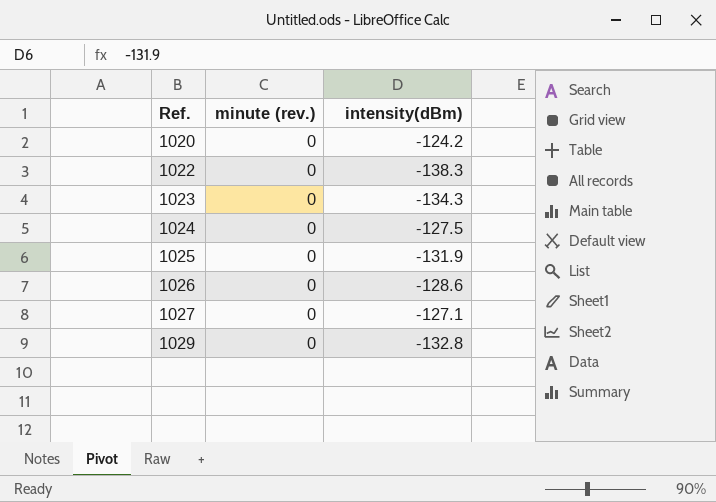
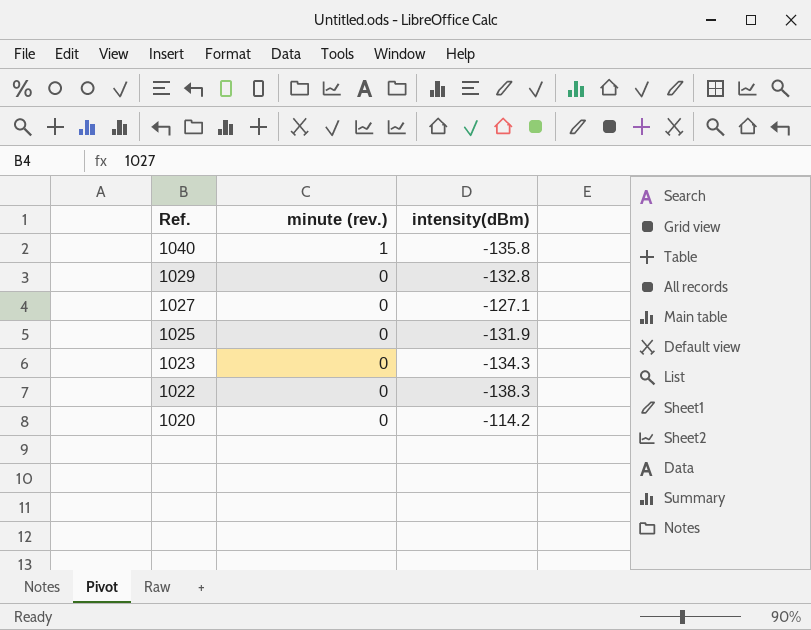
row order: Ref. ascending -> Ref. descending
row 1024: 0 | -127.5 -> none
row 1026: 0 | -128.6 -> none
row 1040: none -> 1 | -135.8
1020 | intensity(dBm): -124.2 -> -114.2

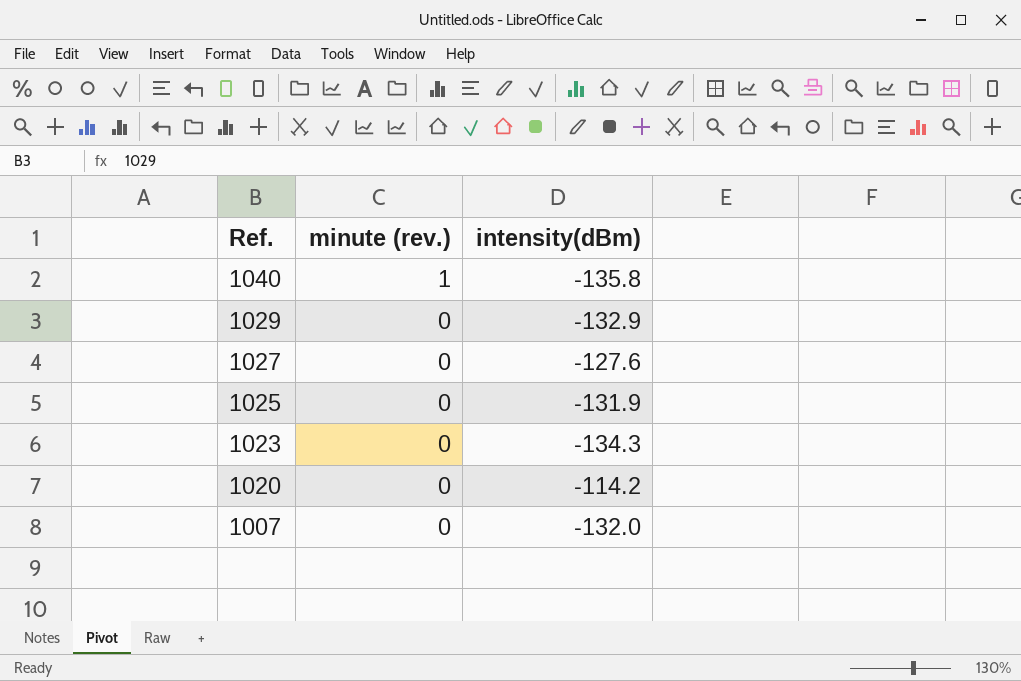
row 1022: 0 | -138.3 -> none
1029 | intensity(dBm): -132.8 -> -132.9
1027 | intensity(dBm): -127.1 -> -127.6
row 1007: none -> 0 | -132.0

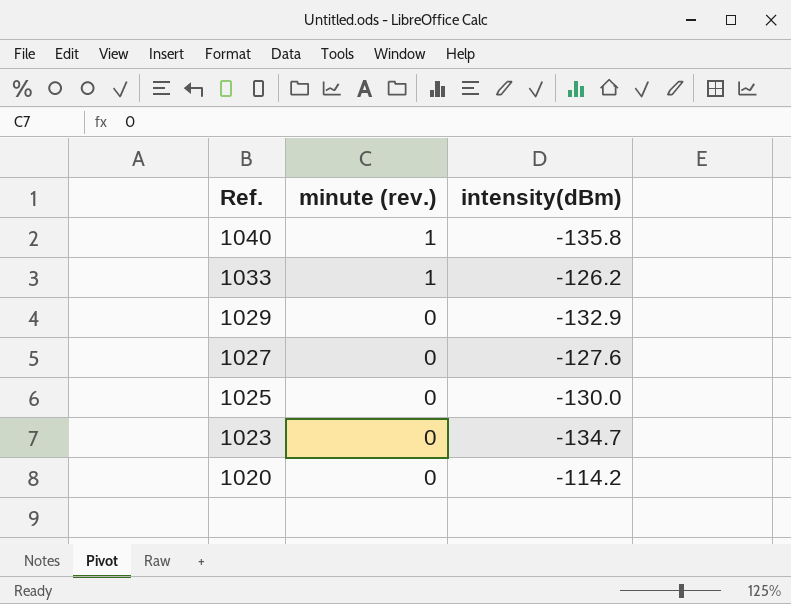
row 1007: 0 | -132.0 -> none
row 1033: none -> 1 | -126.2
1025 | intensity(dBm): -131.9 -> -130.0
1023 | intensity(dBm): -134.3 -> -134.7

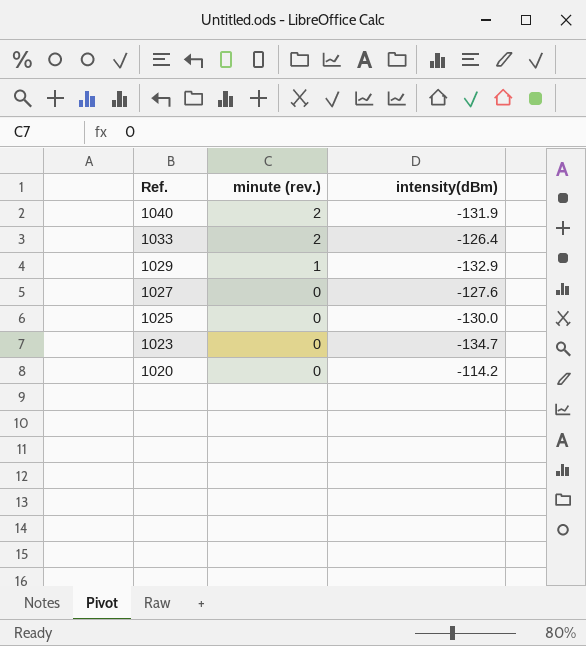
1040 | minute (rev.): 1 -> 2
1040 | intensity(dBm): -135.8 -> -131.9
1033 | minute (rev.): 1 -> 2
1033 | intensity(dBm): -126.2 -> -126.4
1029 | minute (rev.): 0 -> 1

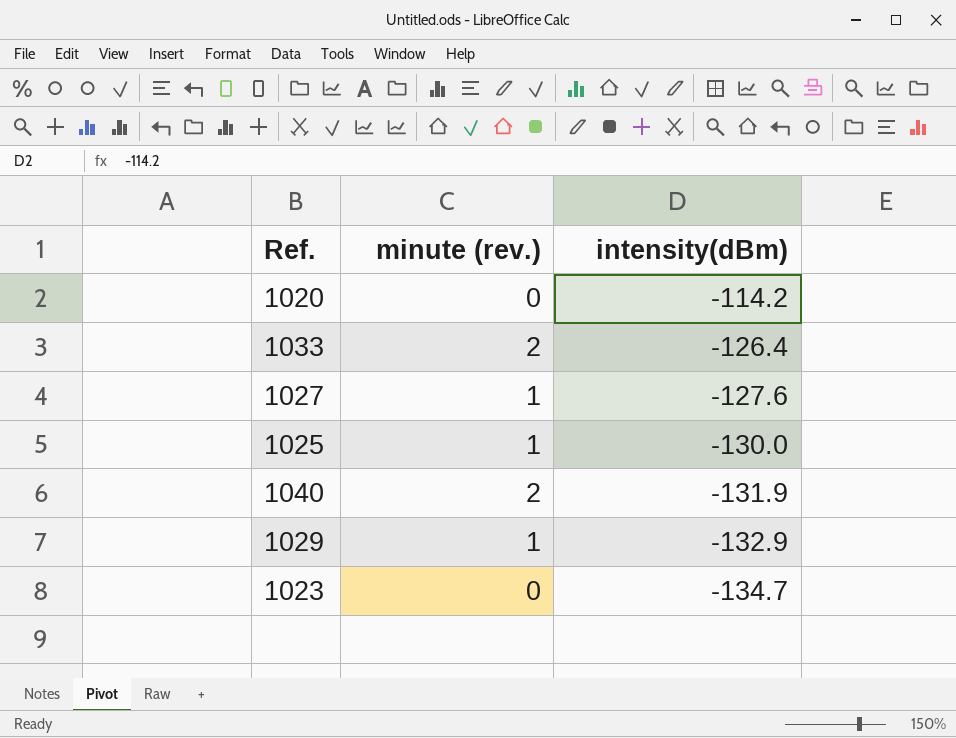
row order: Ref. descending -> intensity(dBm) descending
1027 | minute (rev.): 0 -> 1
1025 | minute (rev.): 0 -> 1

